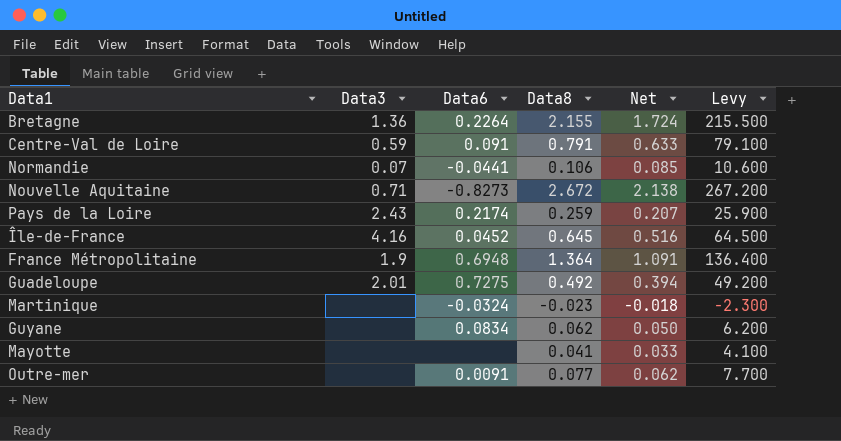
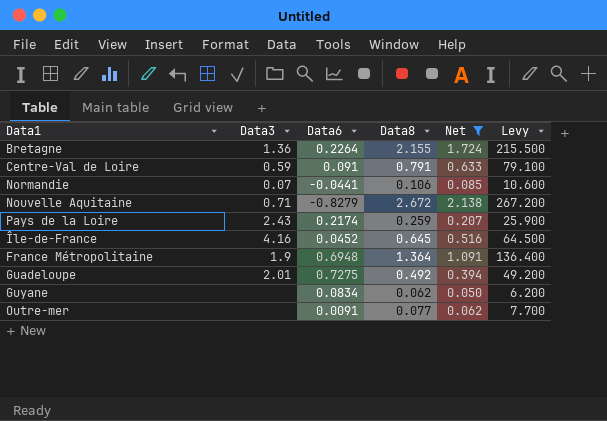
filter: none -> Net >= 0.050
Nouvelle Aquitaine | Data6: -0.8273 -> -0.8279

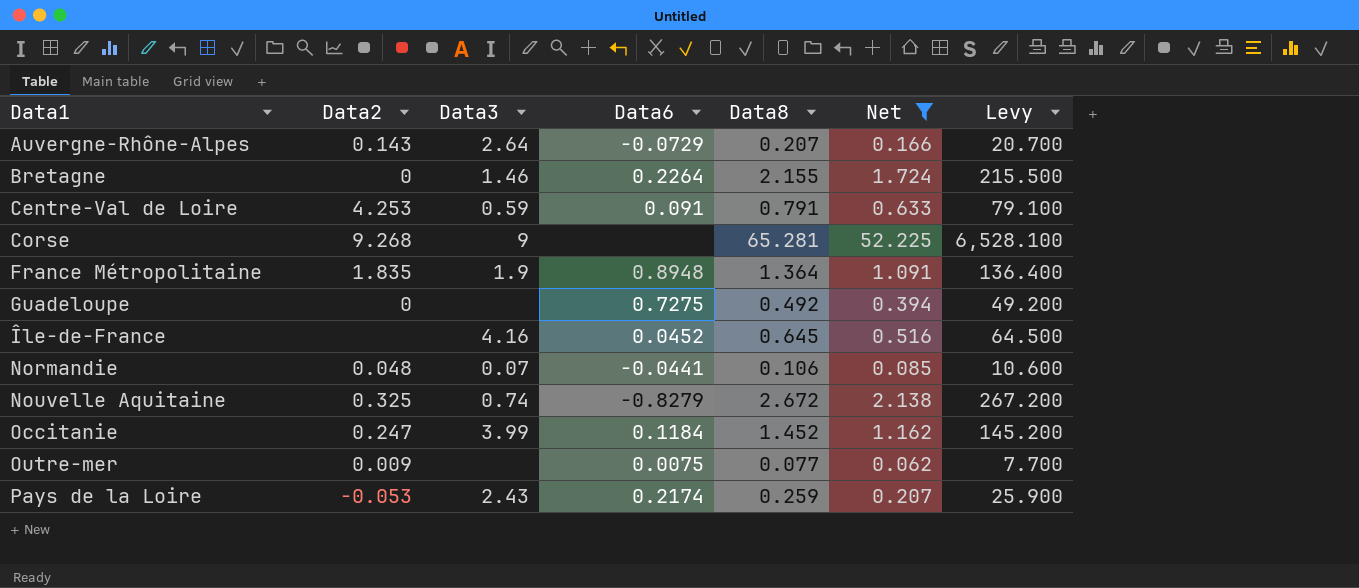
row order: none -> Data1 ascending
column Data2 | position: none -> 2
row Guyane: none | 0.0834 | 0.062 | 0.050 | 6.200 -> none
row Auvergne-Rhône-Alpes: none -> 0.143 | 2.64 | -0.0729 | 0.207 | 0.166 | 20.700
Bretagne | Data3: 1.36 -> 1.46
row Corse: none -> 9.268 | 9 | none | 65.281 | 52.225 | 6,528.100
France Métropolitaine | Data6: 0.6948 -> 0.8948
Guadeloupe | Data3: 2.01 -> none
Nouvelle Aquitaine | Data3: 0.71 -> 0.74
row Occitanie: none -> 0.247 | 3.99 | 0.1184 | 1.452 | 1.162 | 145.200
Outre-mer | Data6: 0.0091 -> 0.0075

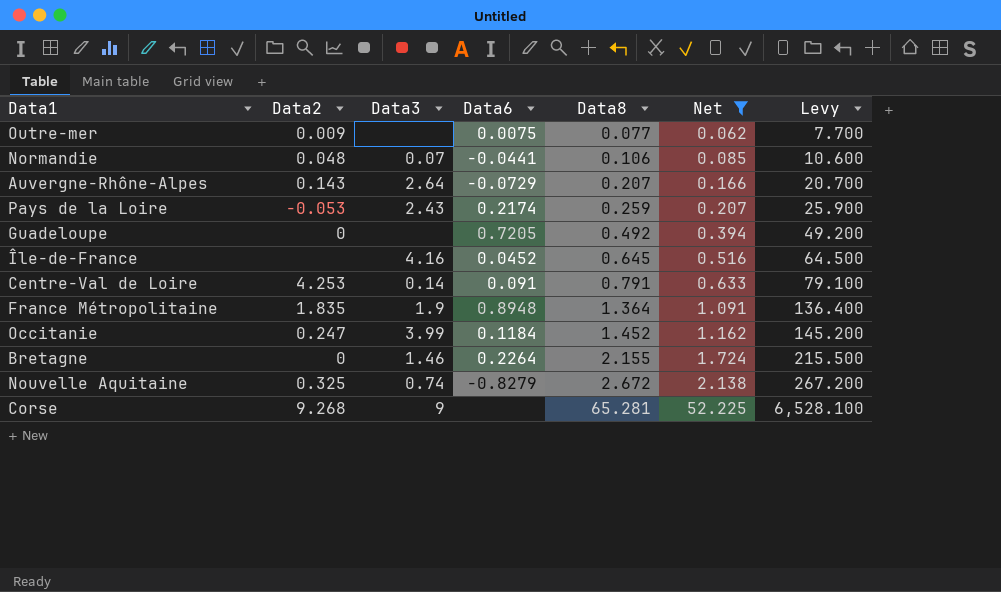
row order: Data1 ascending -> Data8 ascending
Guadeloupe | Data6: 0.7275 -> 0.7205
Centre-Val de Loire | Data3: 0.59 -> 0.14

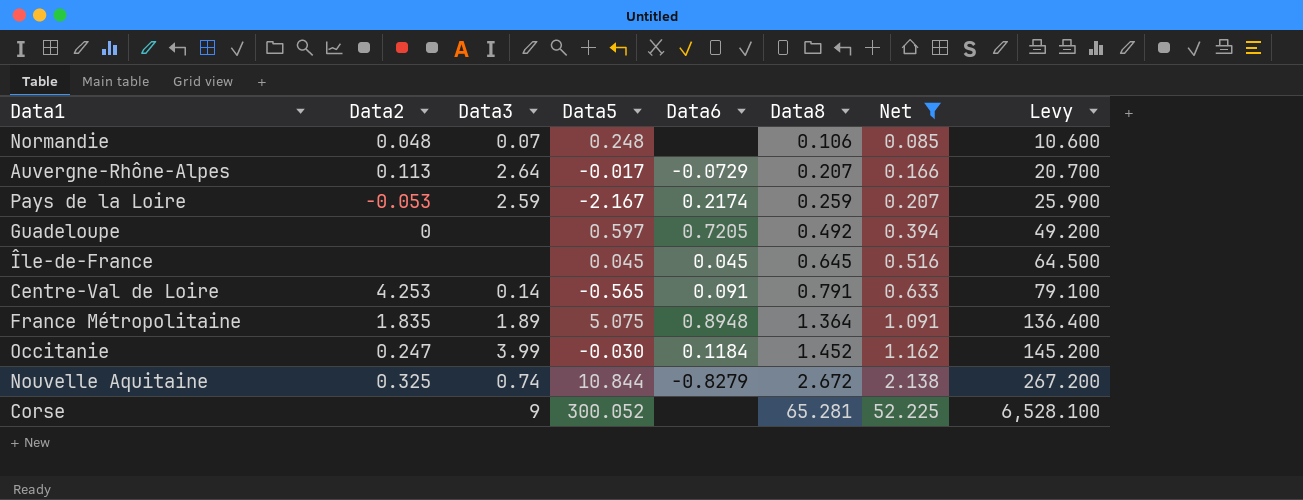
column Data5 | position: none -> 4
row Outre-mer: 0.009 | none | 0.0075 | 0.077 | 0.062 | 7.700 -> none
row Bretagne: 0 | 1.46 | 0.2264 | 2.155 | 1.724 | 215.500 -> none
Normandie | Data6: -0.0441 -> none
Auvergne-Rhône-Alpes | Data2: 0.143 -> 0.113
Pays de la Loire | Data3: 2.43 -> 2.59
Île-de-France | Data3: 4.16 -> none
Île-de-France | Data6: 0.0452 -> 0.045
France Métropolitaine | Data3: 1.9 -> 1.89
Corse | Data2: 9.268 -> none

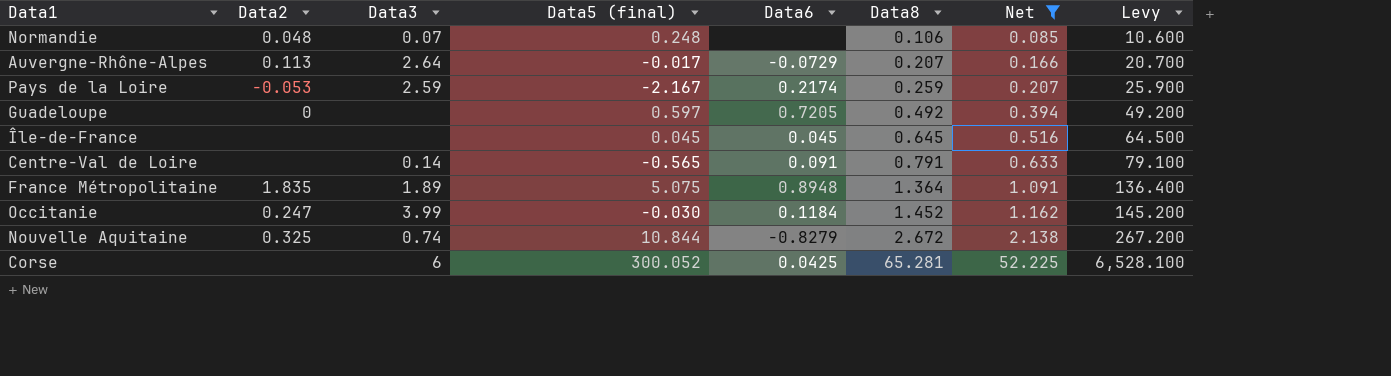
column name: Data5 -> Data5 (final)
Centre-Val de Loire | Data2: 4.253 -> none
Corse | Data3: 9 -> 6
Corse | Data6: none -> 0.0425

